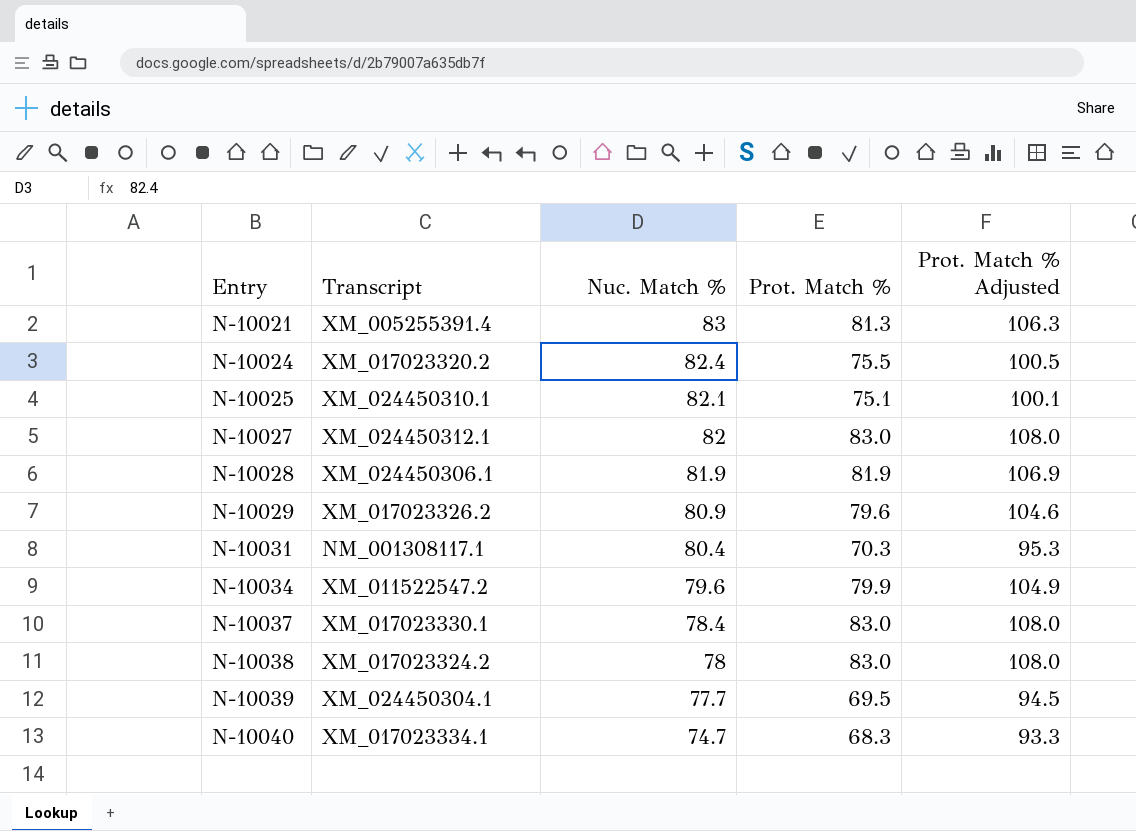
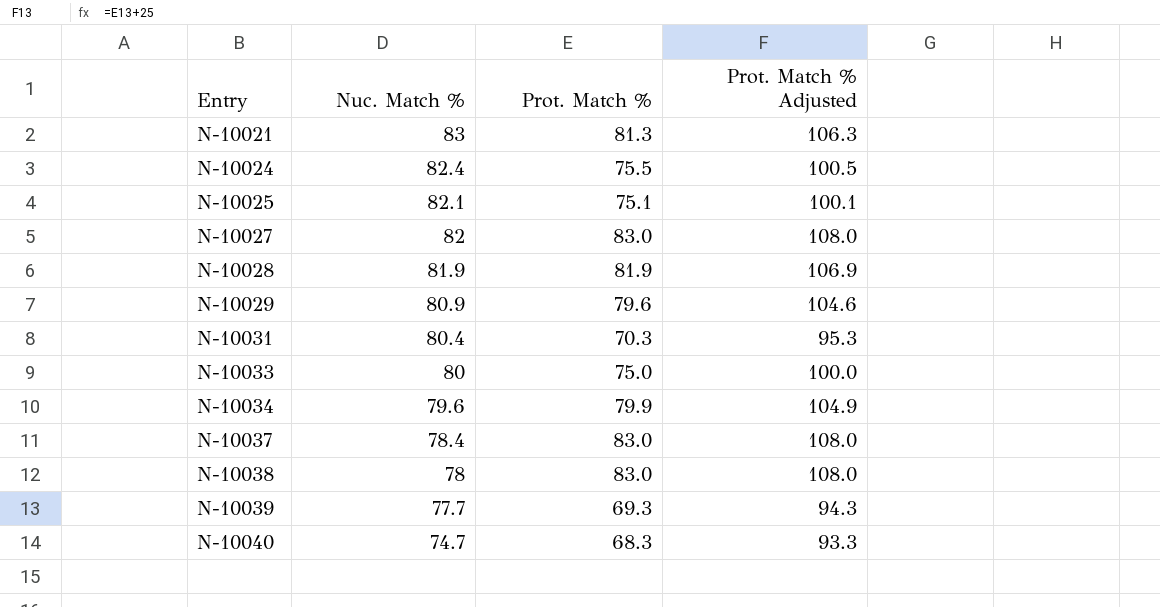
column Transcript | position: 2 -> none
row N-10033: none -> 80 | 75.0 | 100.0
N-10039 | Prot. Match %: 69.5 -> 69.3
N-10039 | Prot. Match % Adjusted: 94.5 -> 94.3

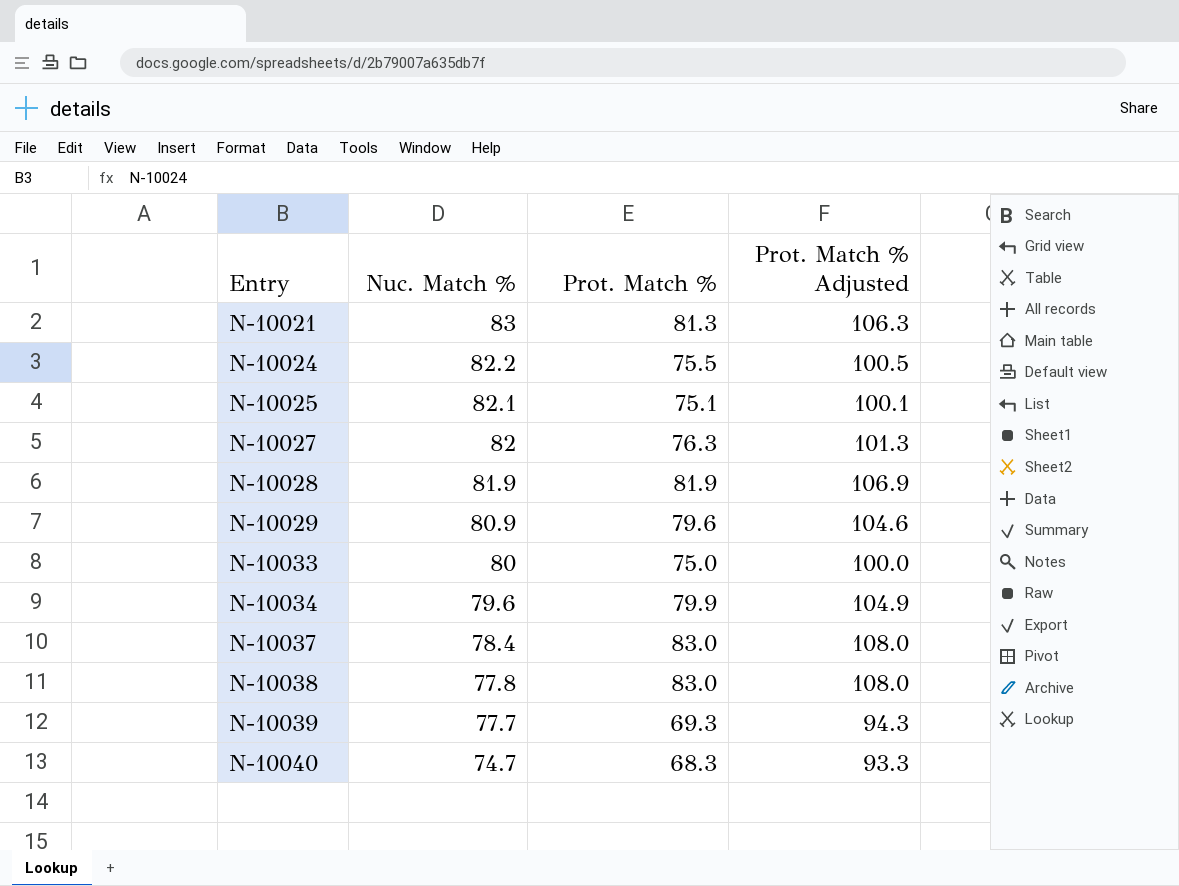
row N-10031: 80.4 | 70.3 | 95.3 -> none
N-10024 | Nuc. Match %: 82.4 -> 82.2
N-10027 | Prot. Match %: 83.0 -> 76.3
N-10027 | Prot. Match % Adjusted: 108.0 -> 101.3
N-10038 | Nuc. Match %: 78 -> 77.8

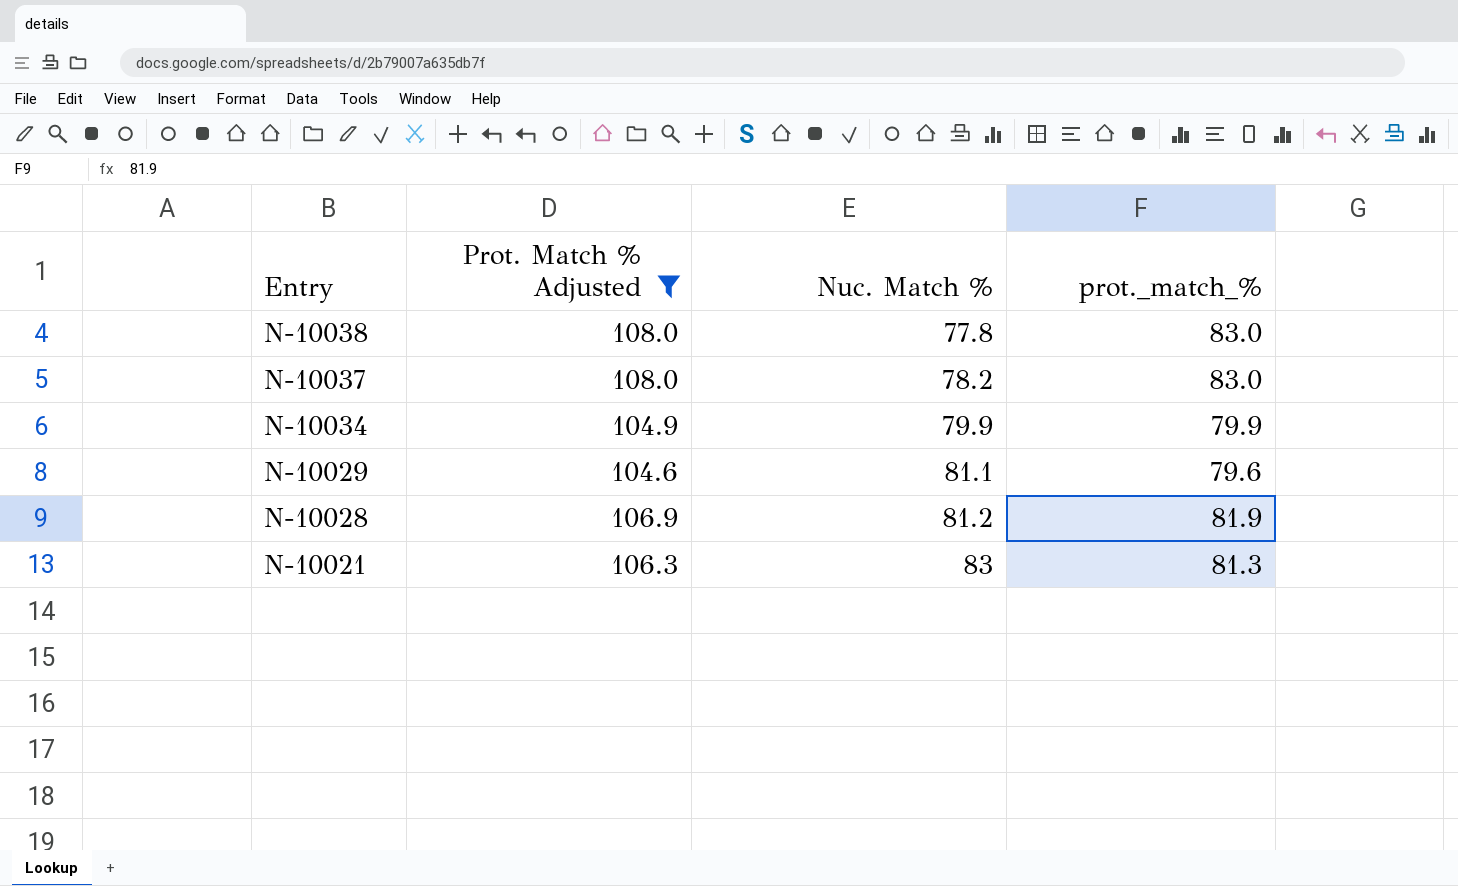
filter: none -> Prot. Match % Adjusted >= 104.6
row order: Entry ascending -> Entry descending
column Prot. Match % Adjusted | position: 4 -> 2
column name: Prot. Match % -> prot._match_%
N-10037 | Nuc. Match %: 78.4 -> 78.2
N-10034 | Nuc. Match %: 79.6 -> 79.9
N-10029 | Nuc. Match %: 80.9 -> 81.1
N-10028 | Nuc. Match %: 81.9 -> 81.2

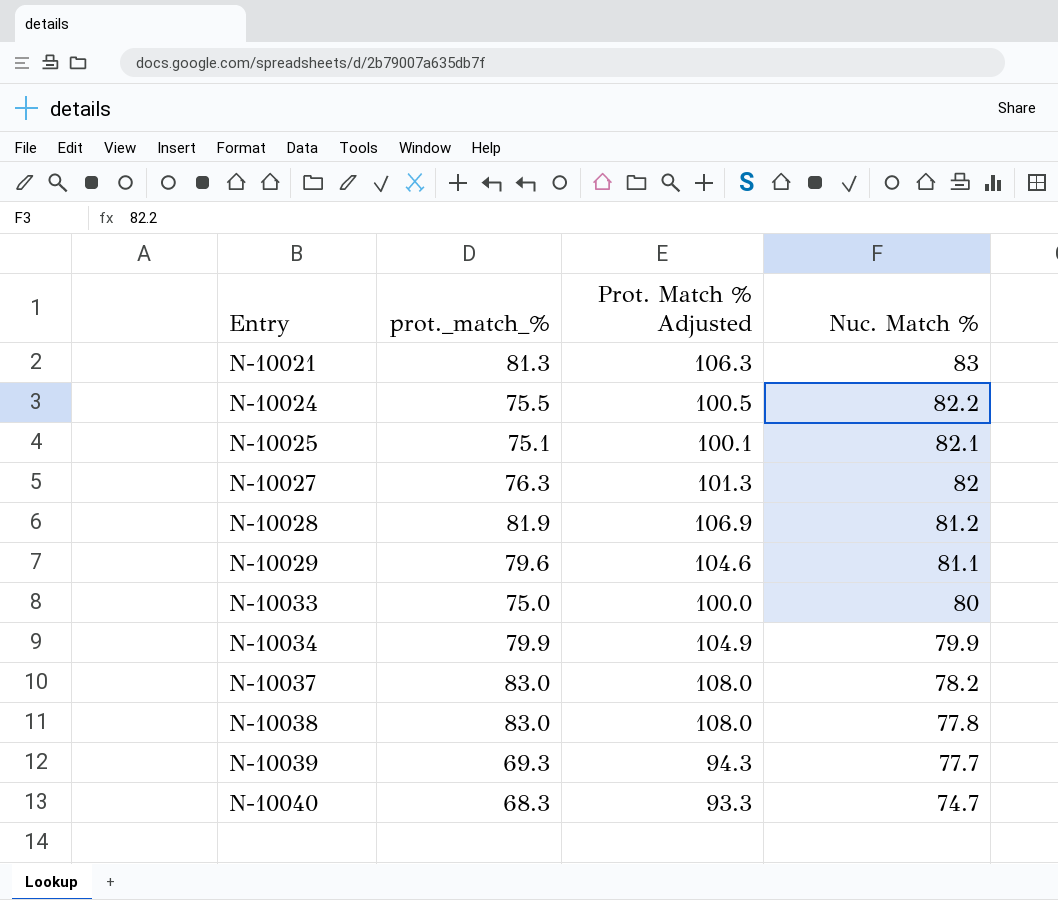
filter: Prot. Match % Adjusted >= 104.6 -> none
row order: Entry descending -> Entry ascending
column prot._match_% | position: 4 -> 2

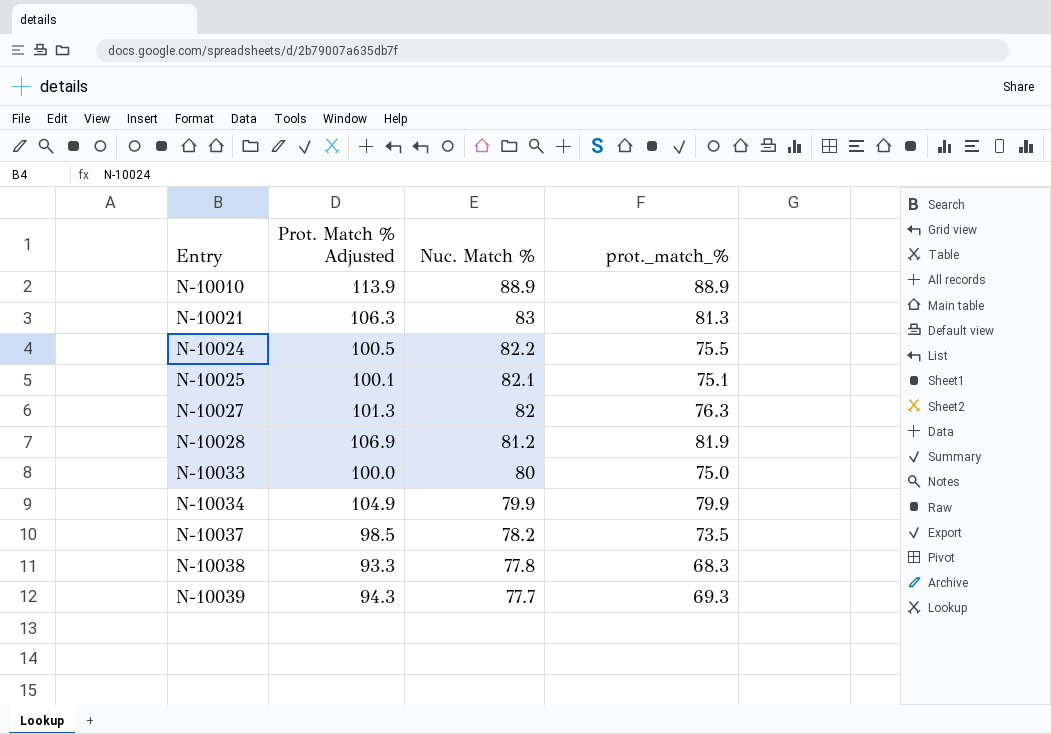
column prot._match_% | position: 2 -> 4
row N-10029: 79.6 | 104.6 | 81.1 -> none
row N-10040: 68.3 | 93.3 | 74.7 -> none
row N-10010: none -> 113.9 | 88.9 | 88.9
N-10037 | Prot. Match % Adjusted: 108.0 -> 98.5
N-10037 | prot._match_%: 83.0 -> 73.5
N-10038 | Prot. Match % Adjusted: 108.0 -> 93.3
N-10038 | prot._match_%: 83.0 -> 68.3

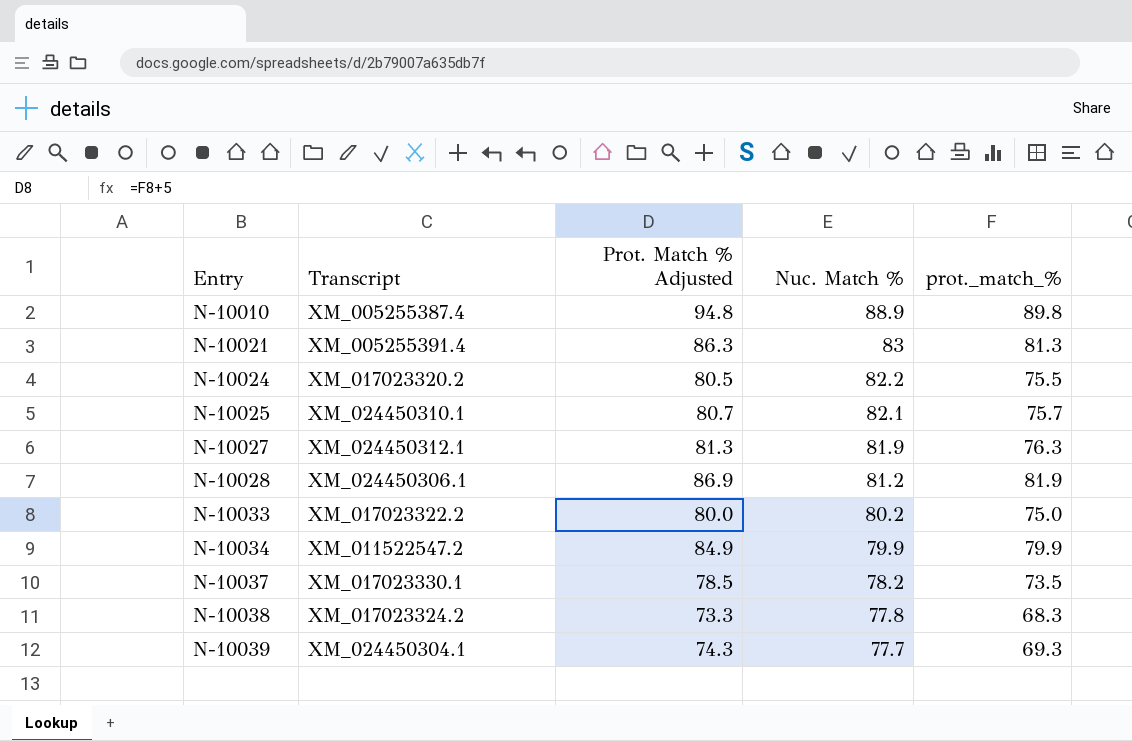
column Transcript | position: none -> 2
column Prot. Match % Adjusted | formula: [prot._match_%] + 25 -> [prot._match_%] + 5
N-10010 | prot._match_%: 88.9 -> 89.8
N-10025 | prot._match_%: 75.1 -> 75.7
N-10027 | Nuc. Match %: 82 -> 81.9
N-10033 | Nuc. Match %: 80 -> 80.2

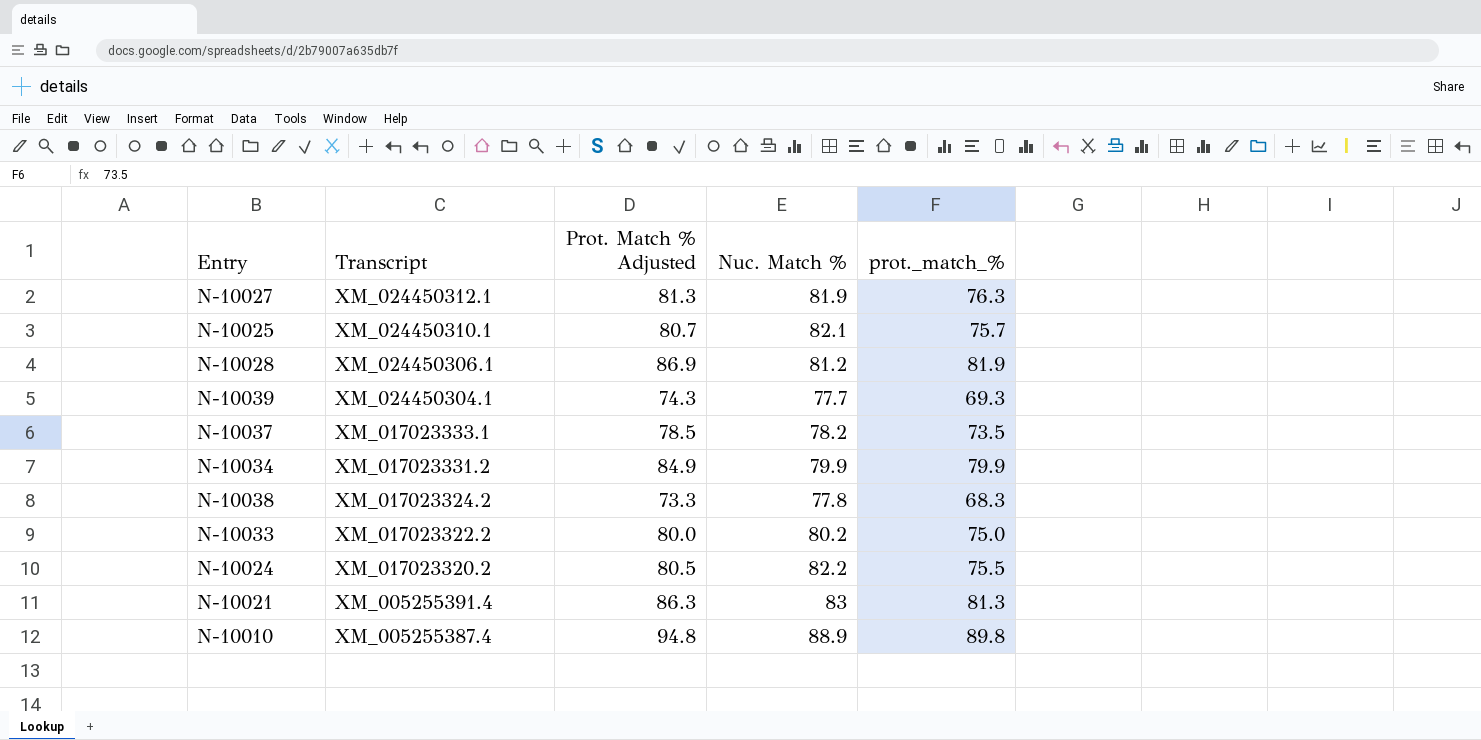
row order: Entry ascending -> Transcript descending
N-10037 | Transcript: XM_017023330.1 -> XM_017023333.1
N-10034 | Transcript: XM_011522547.2 -> XM_017023331.2

